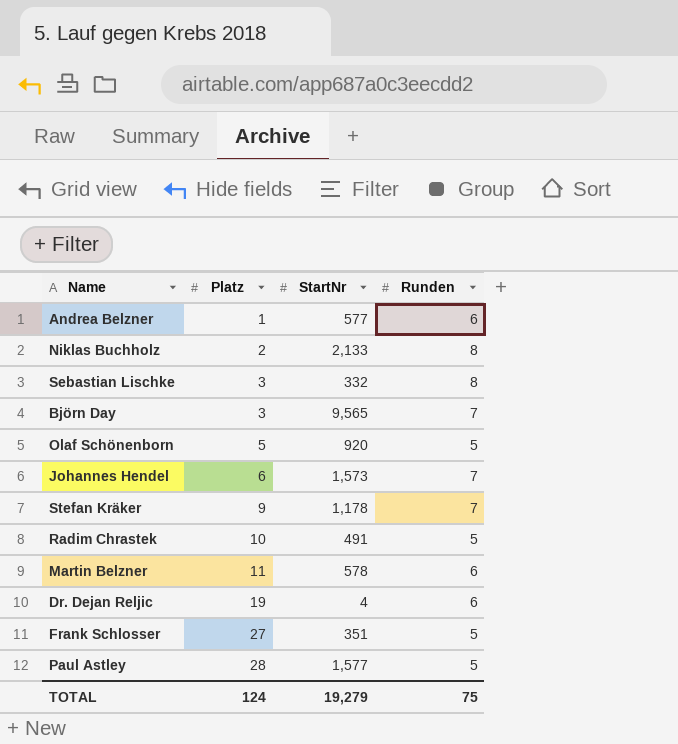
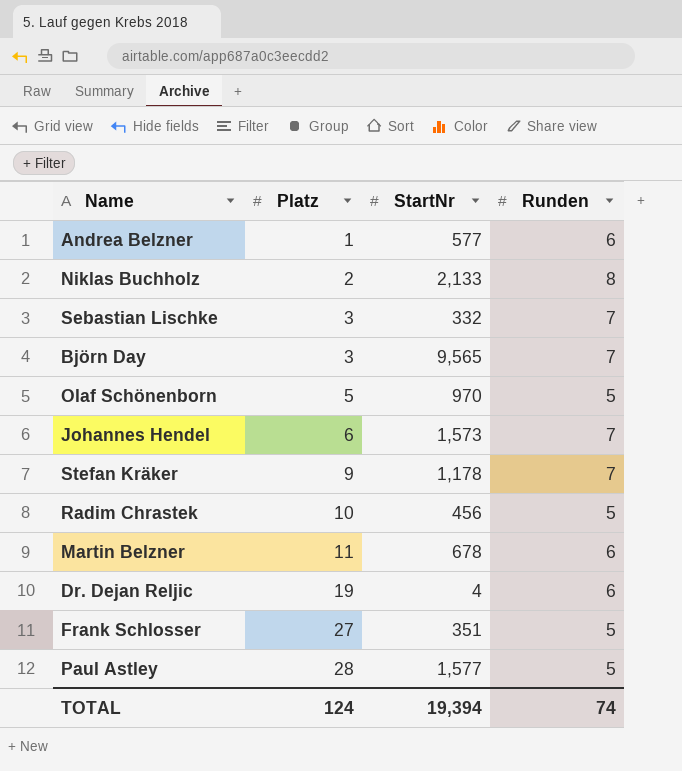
Sebastian Lischke | Runden: 8 -> 7
Olaf Schönenborn | StartNr: 920 -> 970
Radim Chrastek | StartNr: 491 -> 456
Martin Belzner | StartNr: 578 -> 678
TOTAL | StartNr: 19,279 -> 19,394
TOTAL | Runden: 75 -> 74

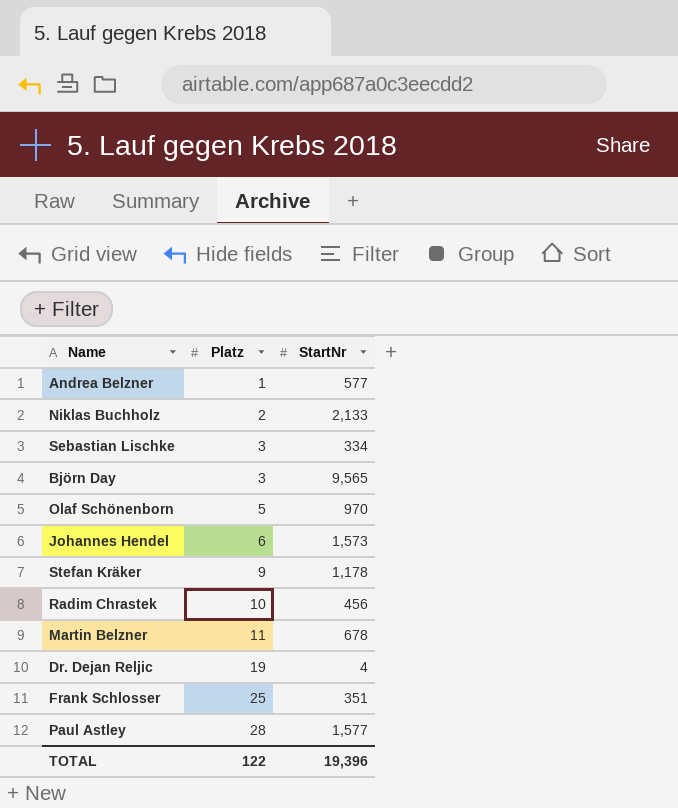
column Runden | position: 4 -> none
Sebastian Lischke | StartNr: 332 -> 334
Frank Schlosser | Platz: 27 -> 25
TOTAL | Platz: 124 -> 122
TOTAL | StartNr: 19,394 -> 19,396

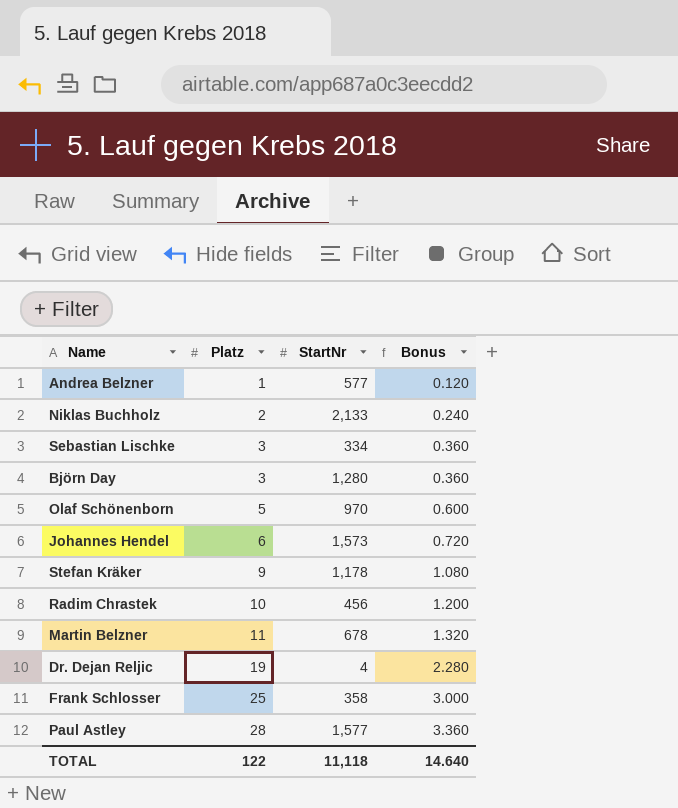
column Bonus | formula: none -> [Platz] * 0.12
Björn Day | StartNr: 9,565 -> 1,280
Frank Schlosser | StartNr: 351 -> 358
TOTAL | StartNr: 19,396 -> 11,118

